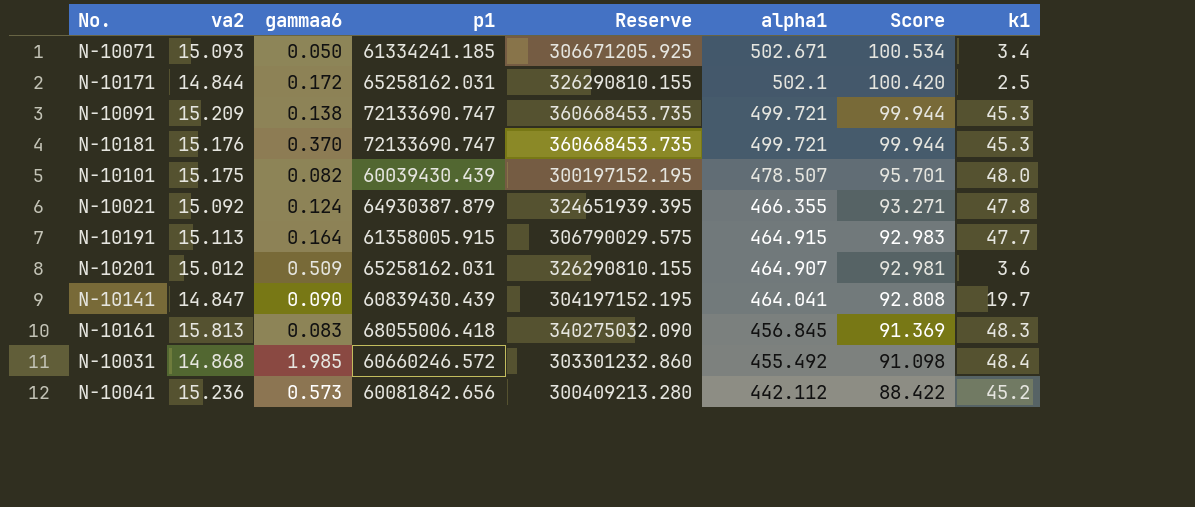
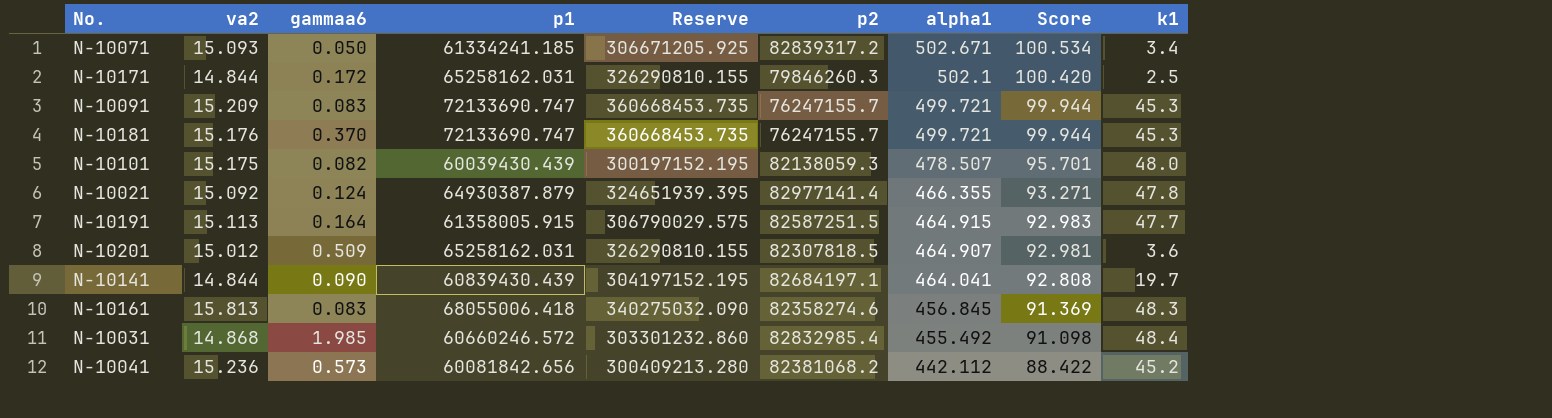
column p2 | position: none -> 6
N-10091 | gammaa6: 0.138 -> 0.083
N-10141 | va2: 14.847 -> 14.844

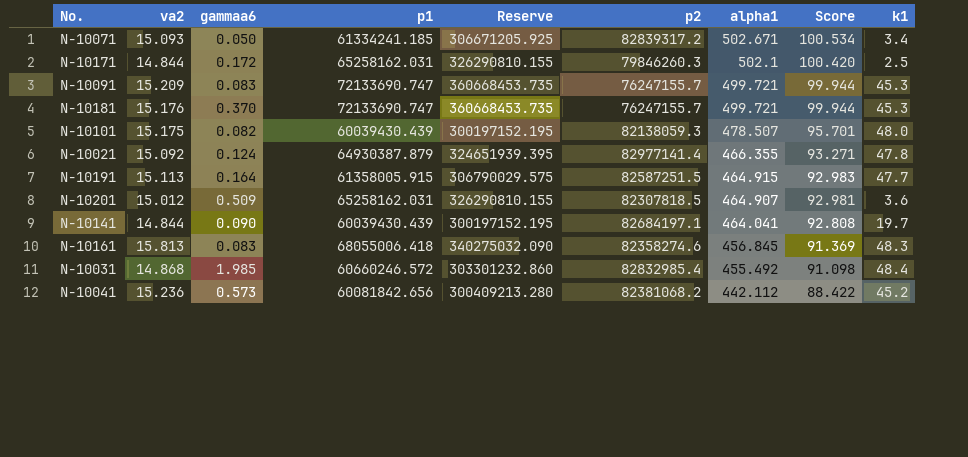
N-10141 | p1: 60839430.439 -> 60039430.439
N-10141 | Reserve: 304197152.195 -> 300197152.195

